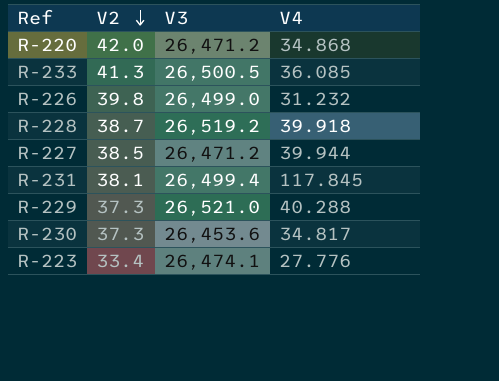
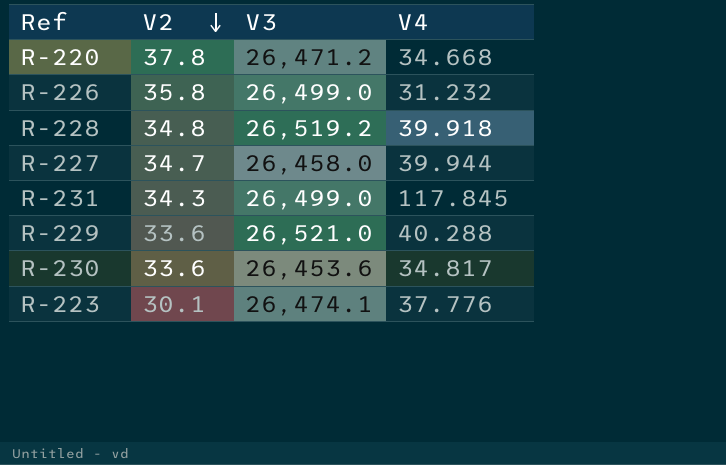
row R-233: 41.3 | 26,500.5 | 36.085 -> none
R-220 | V2: 42.0 -> 37.8
R-220 | V4: 34.868 -> 34.668
R-226 | V2: 39.8 -> 35.8
R-228 | V2: 38.7 -> 34.8
R-227 | V2: 38.5 -> 34.7
R-227 | V3: 26,471.2 -> 26,458.0
R-231 | V2: 38.1 -> 34.3
R-231 | V3: 26,499.4 -> 26,499.0
R-229 | V2: 37.3 -> 33.6
R-230 | V2: 37.3 -> 33.6
R-223 | V2: 33.4 -> 30.1
R-223 | V4: 27.776 -> 37.776

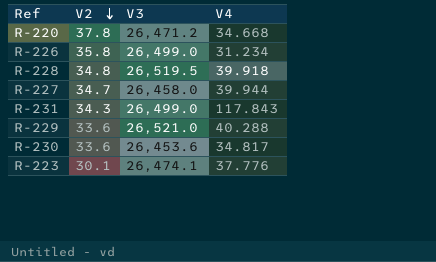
R-226 | V4: 31.232 -> 31.234
R-228 | V3: 26,519.2 -> 26,519.5
R-231 | V4: 117.845 -> 117.843

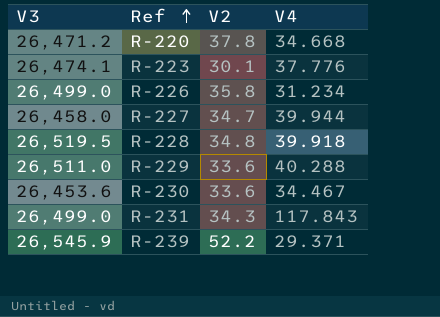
row order: V2 descending -> Ref ascending
column V3 | position: 3 -> 1
R-229 | V3: 26,521.0 -> 26,511.0
R-230 | V4: 34.817 -> 34.467
row R-239: none -> 26,545.9 | 52.2 | 29.371

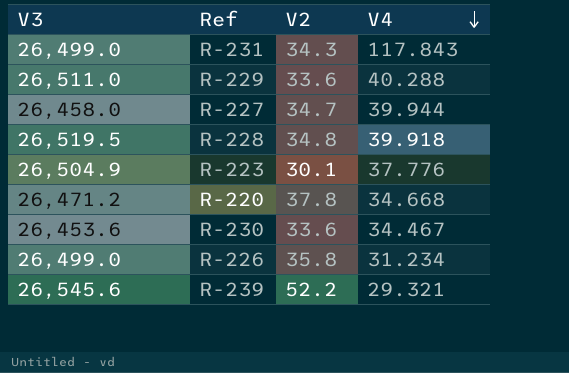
row order: Ref ascending -> V4 descending
R-223 | V3: 26,474.1 -> 26,504.9
R-239 | V3: 26,545.9 -> 26,545.6
R-239 | V4: 29.371 -> 29.321

